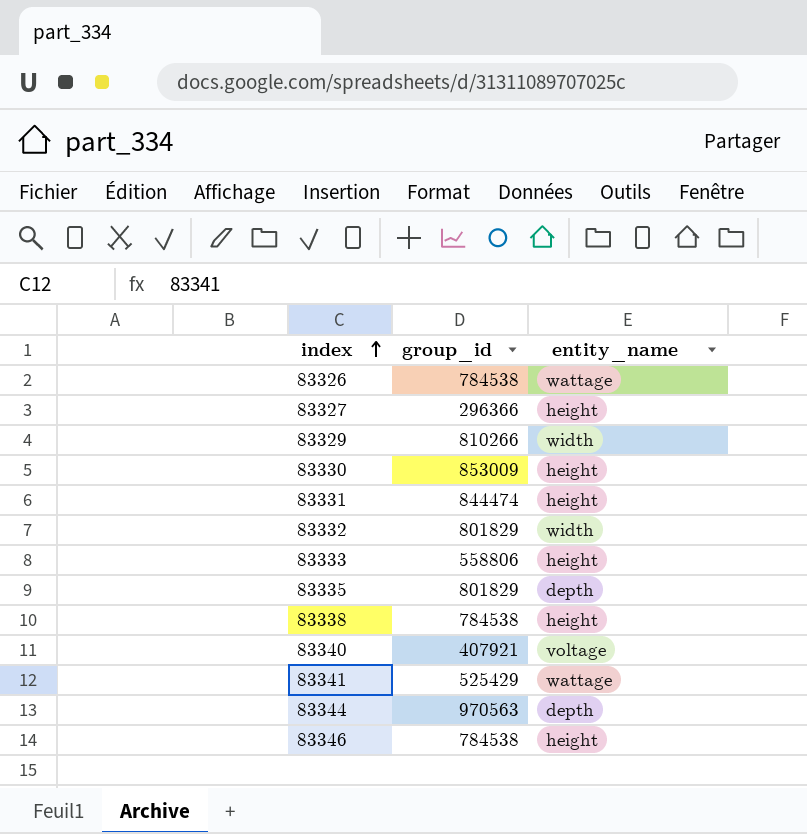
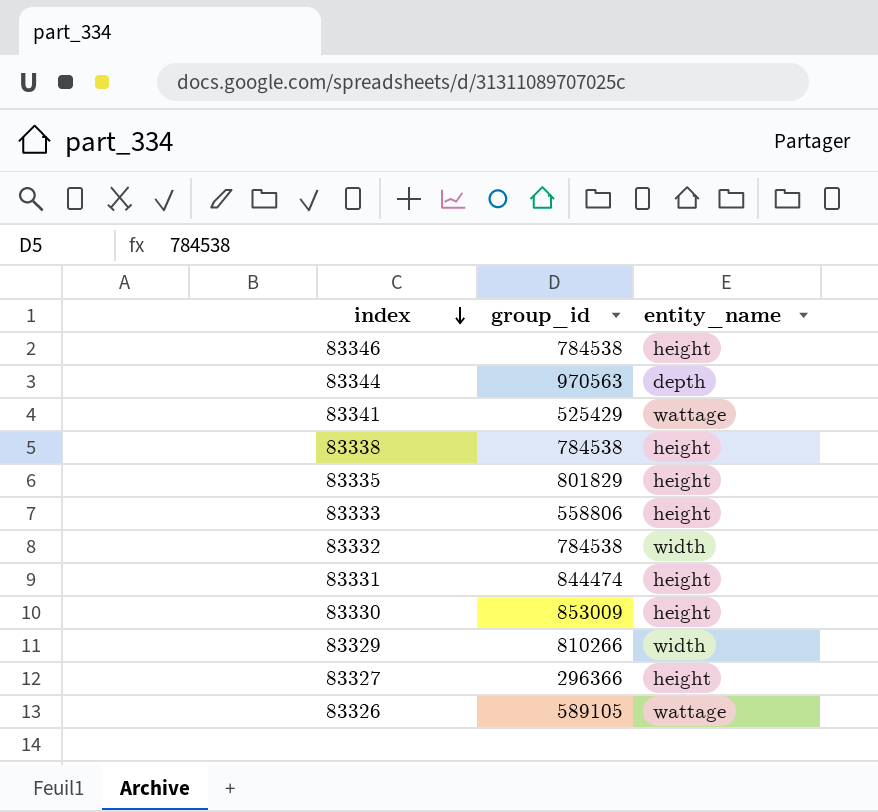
row order: index ascending -> index descending
row 83340: 407921 | voltage -> none
83335 | entity_name: depth -> height
83332 | group_id: 801829 -> 784538
83326 | group_id: 784538 -> 589105

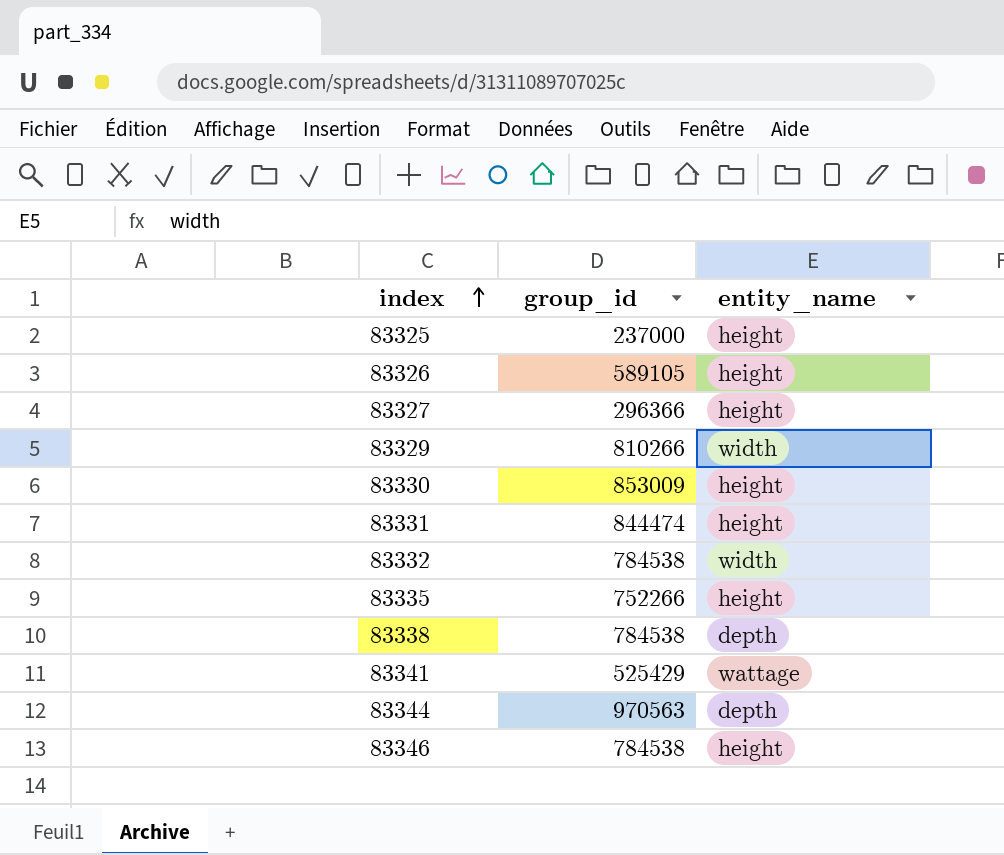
row order: index descending -> index ascending
row 83333: 558806 | height -> none
row 83325: none -> 237000 | height
83326 | entity_name: wattage -> height
83335 | group_id: 801829 -> 752266
83338 | entity_name: height -> depth

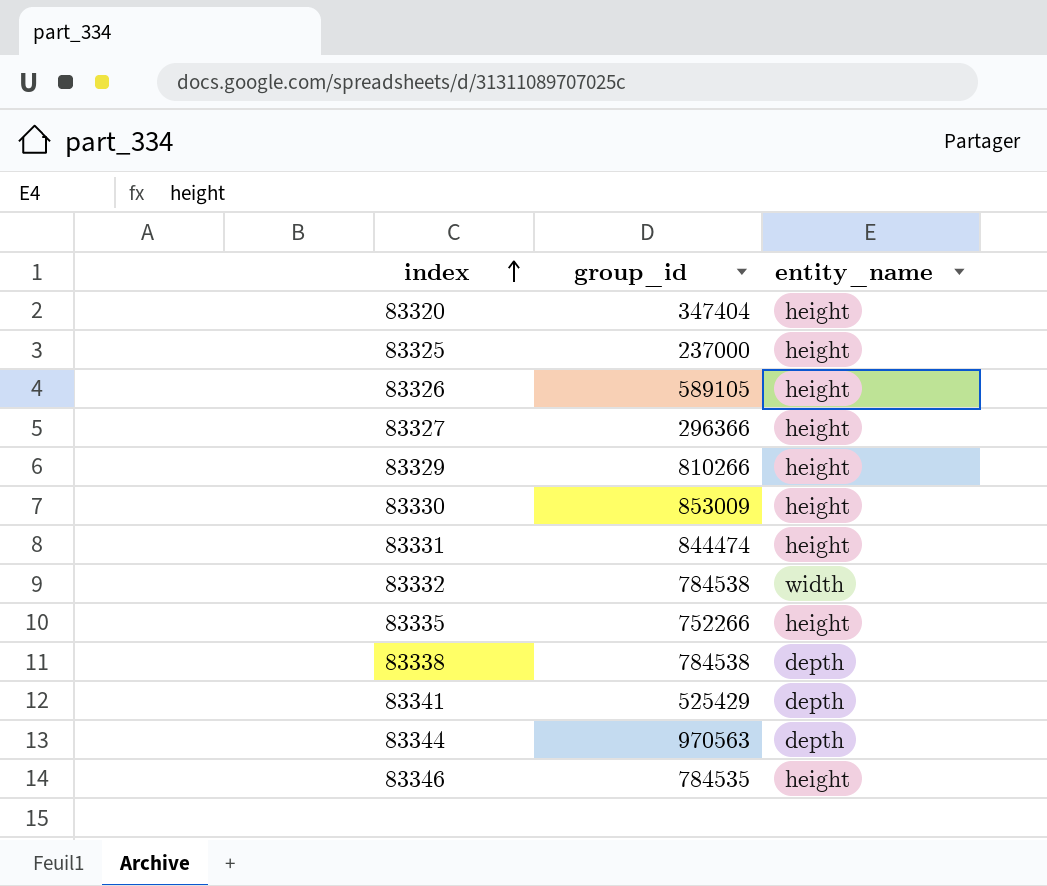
row 83320: none -> 347404 | height
83329 | entity_name: width -> height
83341 | entity_name: wattage -> depth
83346 | group_id: 784538 -> 784535

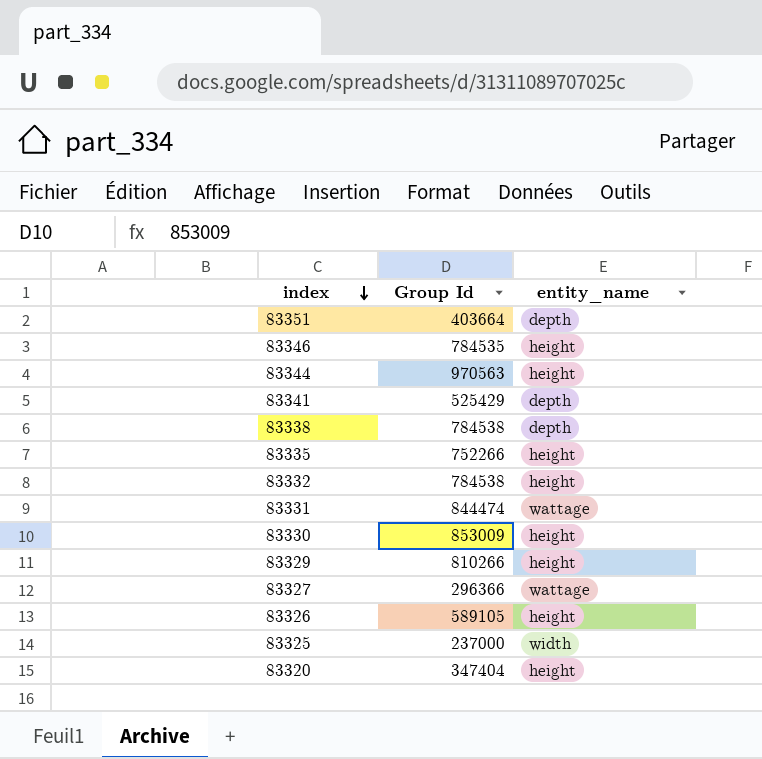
row order: index ascending -> index descending
column name: group_id -> Group Id
row 83351: none -> 403664 | depth
83344 | entity_name: depth -> height
83332 | entity_name: width -> height
83331 | entity_name: height -> wattage
83327 | entity_name: height -> wattage
83325 | entity_name: height -> width

